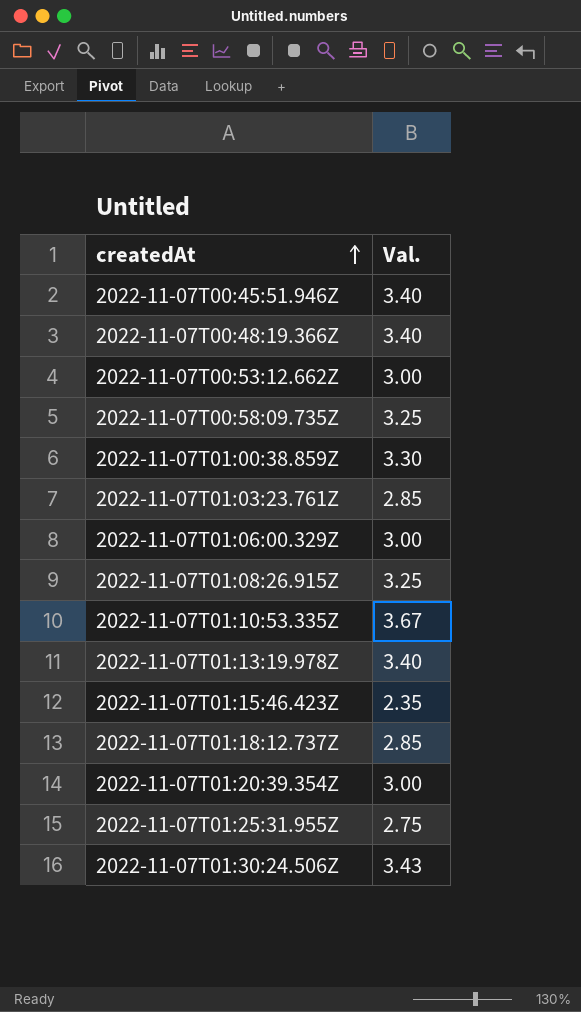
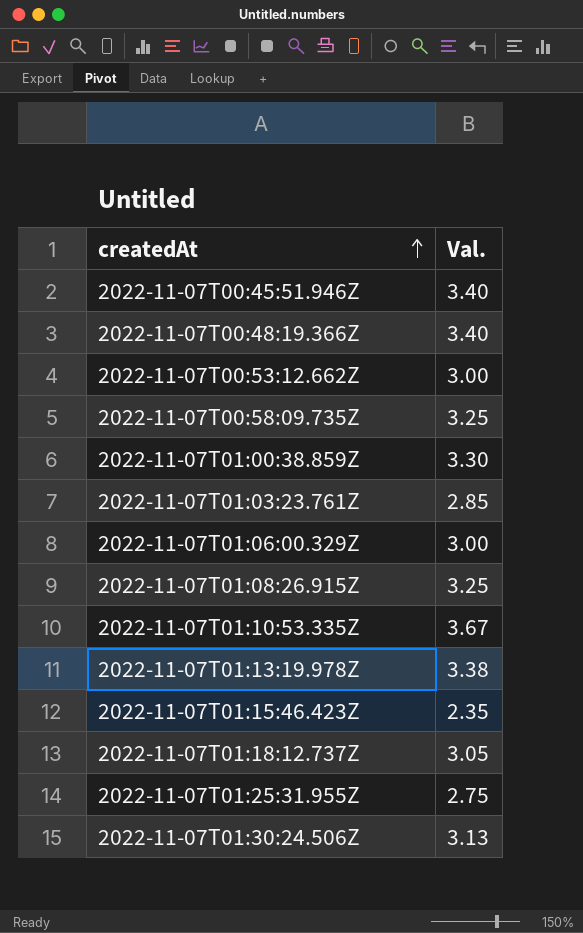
row 2022-11-07T01:20:39.354Z: 3.00 -> none
2022-11-07T01:13:19.978Z | Val.: 3.40 -> 3.38
2022-11-07T01:18:12.737Z | Val.: 2.85 -> 3.05
2022-11-07T01:30:24.506Z | Val.: 3.43 -> 3.13

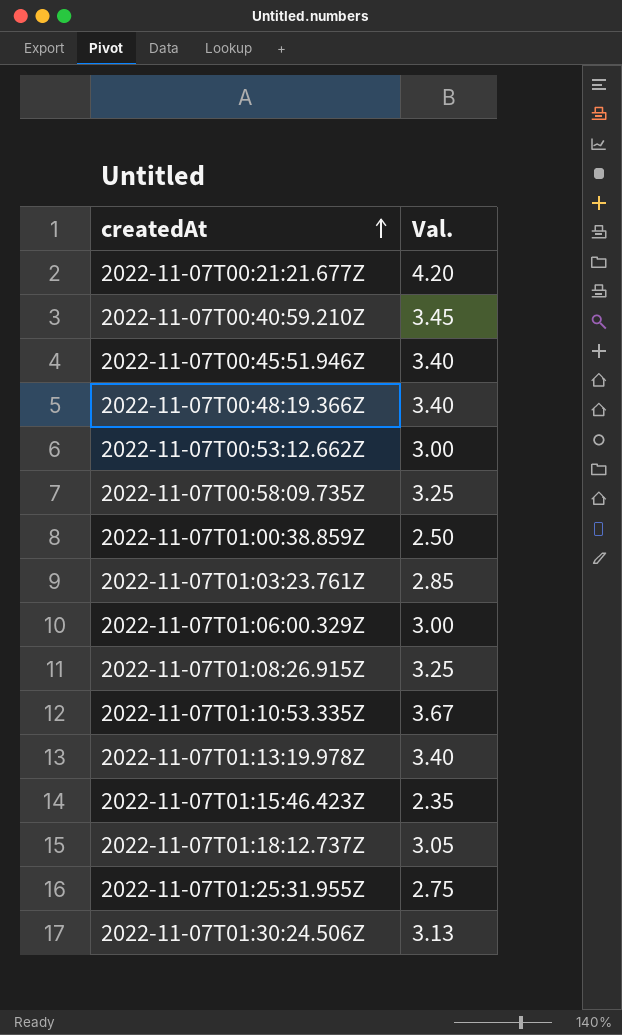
row 2022-11-07T00:21:21.677Z: none -> 4.20
row 2022-11-07T00:40:59.210Z: none -> 3.45
2022-11-07T01:00:38.859Z | Val.: 3.30 -> 2.50
2022-11-07T01:13:19.978Z | Val.: 3.38 -> 3.40

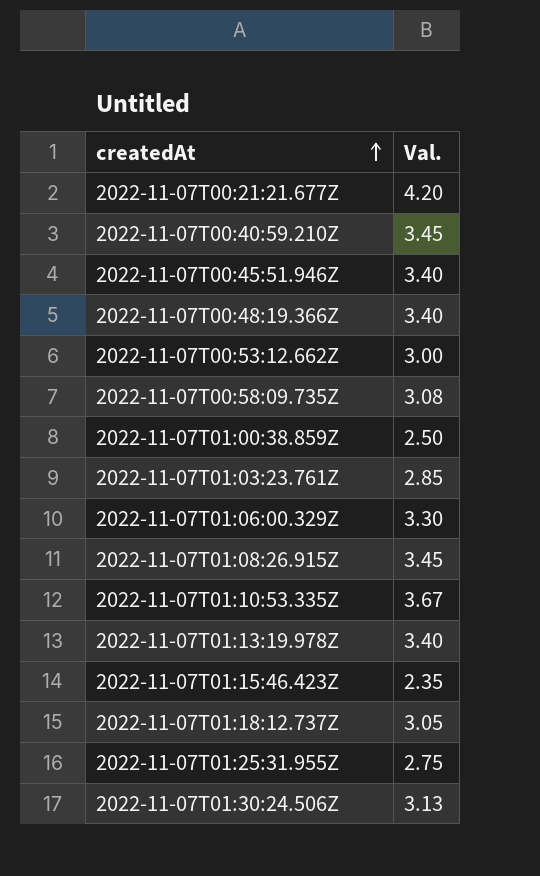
2022-11-07T00:58:09.735Z | Val.: 3.25 -> 3.08
2022-11-07T01:06:00.329Z | Val.: 3.00 -> 3.30
2022-11-07T01:08:26.915Z | Val.: 3.25 -> 3.45

